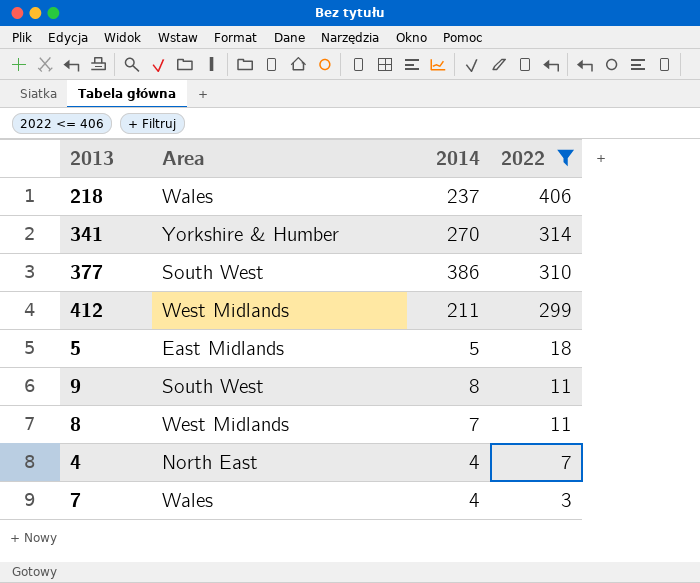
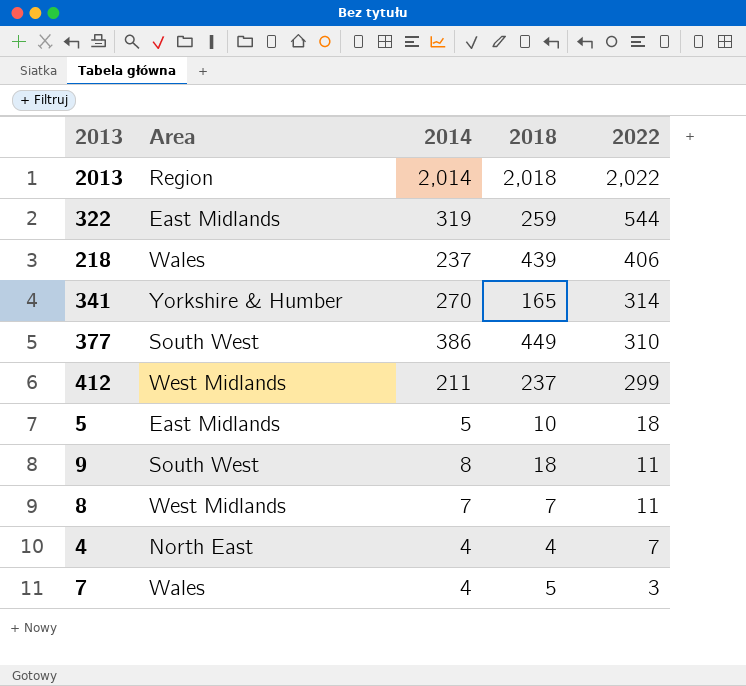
filter: 2022 <= 406 -> none
column 2018 | position: none -> 4

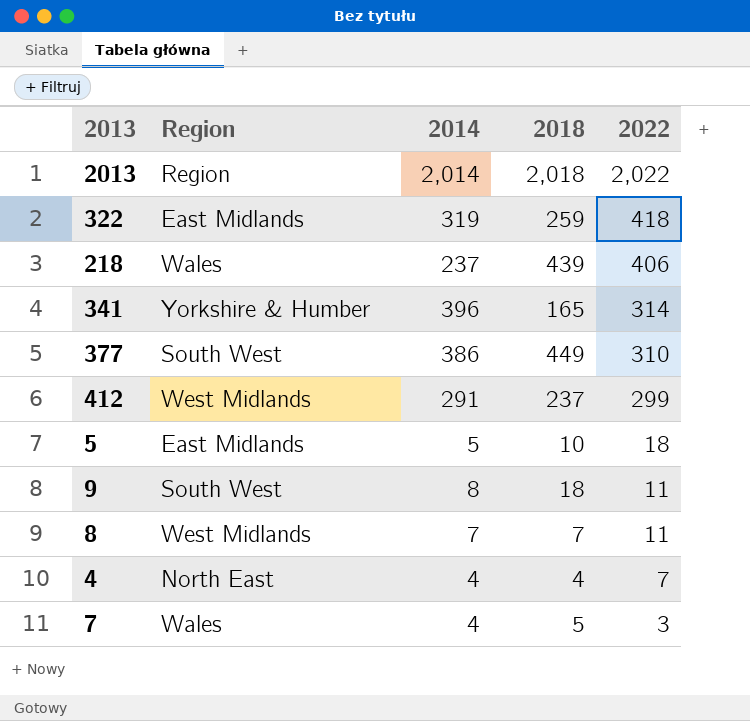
column name: Area -> Region
322 | 2022: 544 -> 418
341 | 2014: 270 -> 396
412 | 2014: 211 -> 291

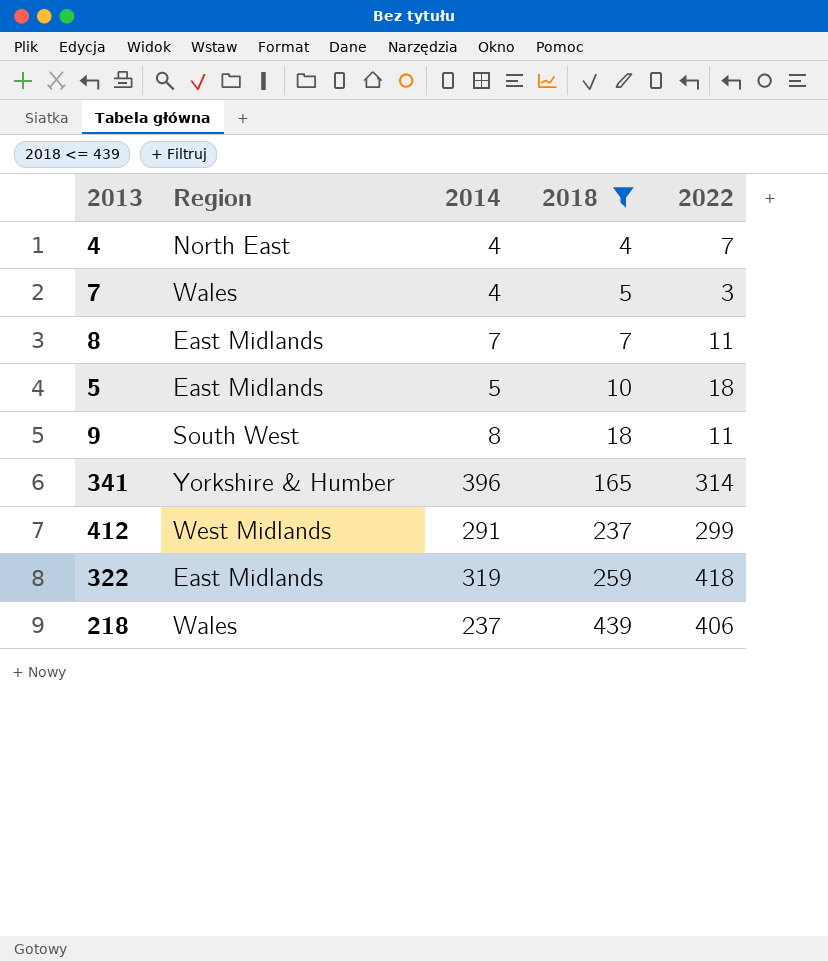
filter: none -> 2018 <= 439
row order: 2022 descending -> 2018 ascending
8 | Region: West Midlands -> East Midlands

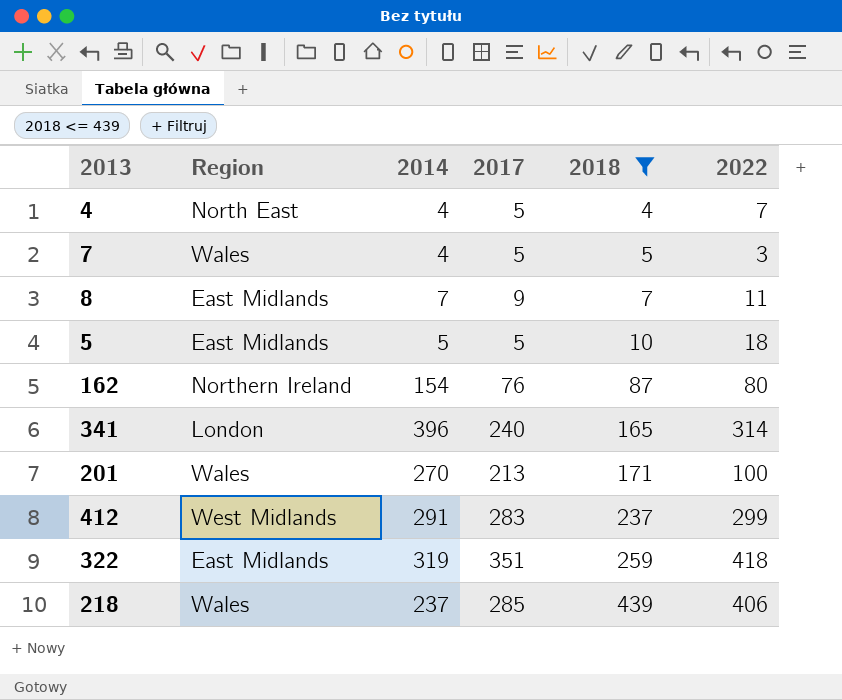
column 2017 | position: none -> 4
row 9: South West | 8 | 18 | 11 -> none
row 162: none -> Northern Ireland | 154 | 76 | 87 | 80
341 | Region: Yorkshire & Humber -> London
row 201: none -> Wales | 270 | 213 | 171 | 100

